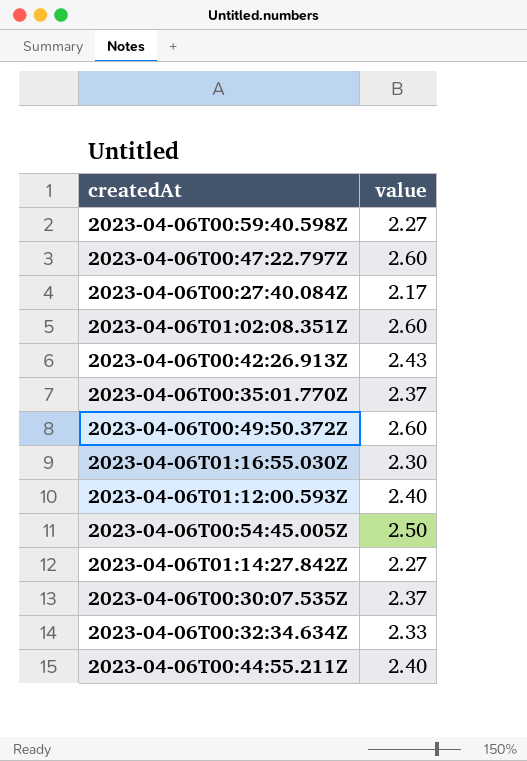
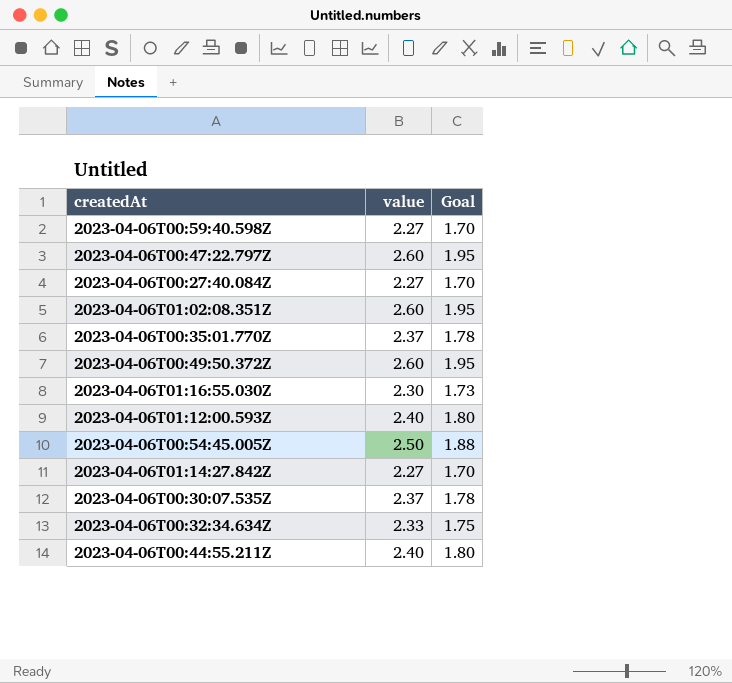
column Goal | formula: none -> [value] * 0.75
row 2023-04-06T00:42:26.913Z: 2.43 -> none
2023-04-06T00:27:40.084Z | value: 2.17 -> 2.27

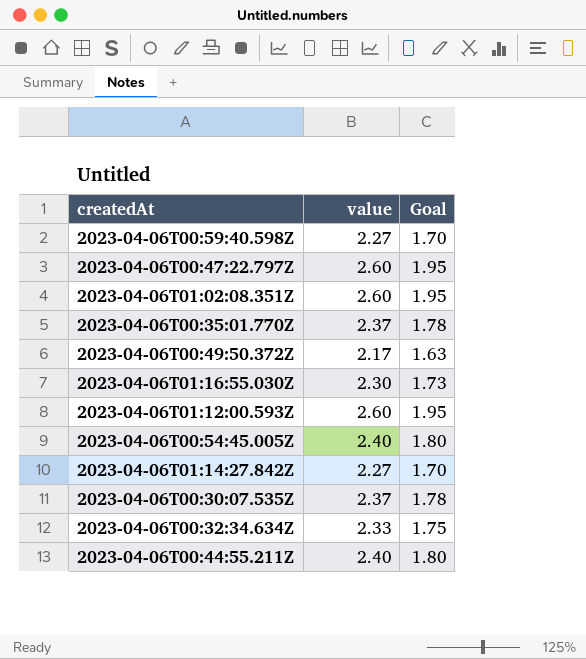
row 2023-04-06T00:27:40.084Z: 2.27 | 1.70 -> none
2023-04-06T00:49:50.372Z | value: 2.60 -> 2.17
2023-04-06T00:49:50.372Z | Goal: 1.95 -> 1.63
2023-04-06T01:12:00.593Z | value: 2.40 -> 2.60
2023-04-06T01:12:00.593Z | Goal: 1.80 -> 1.95
2023-04-06T00:54:45.005Z | value: 2.50 -> 2.40
2023-04-06T00:54:45.005Z | Goal: 1.88 -> 1.80

